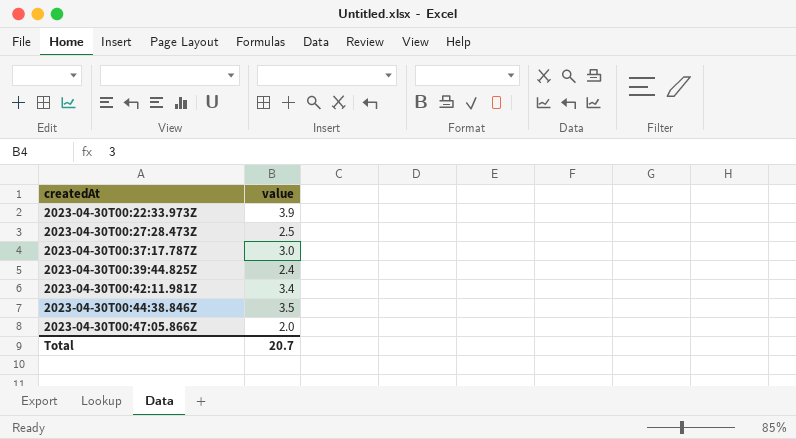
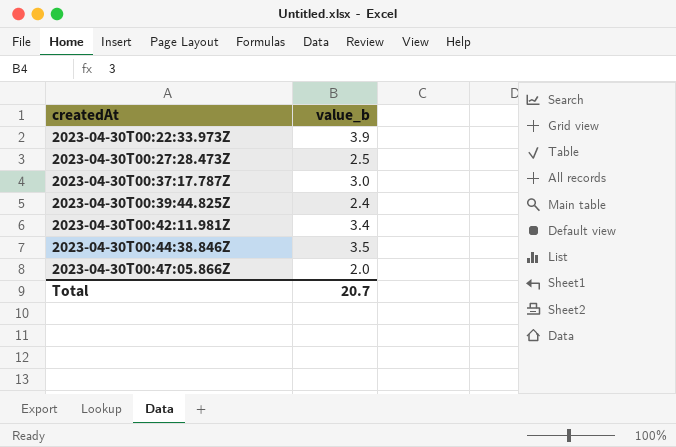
column name: value -> value_b

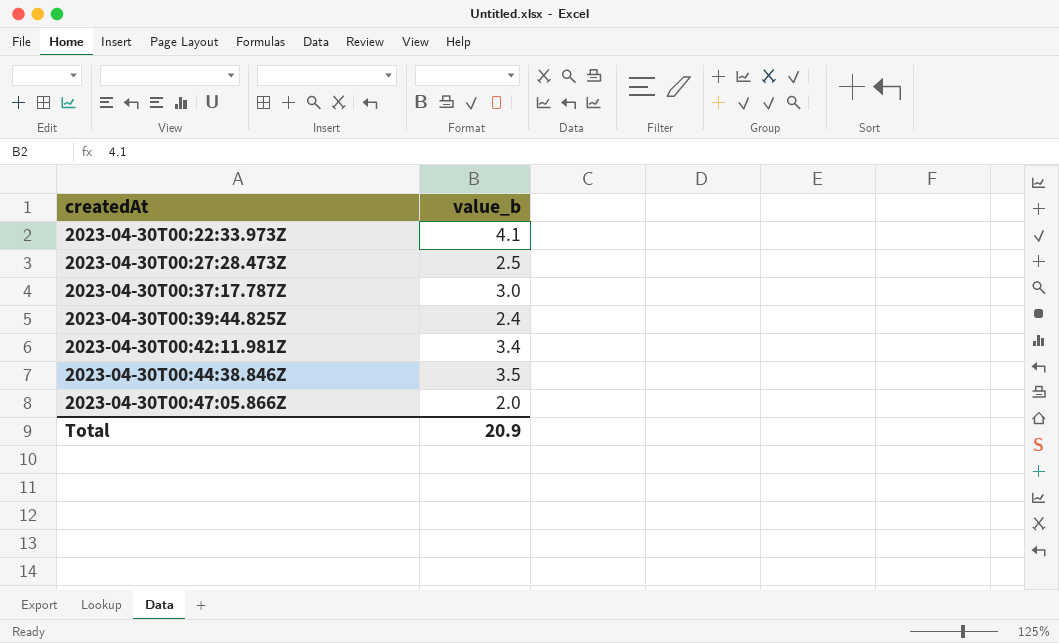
2023-04-30T00:22:33.973Z | value_b: 3.9 -> 4.1
Total | value_b: 20.7 -> 20.9

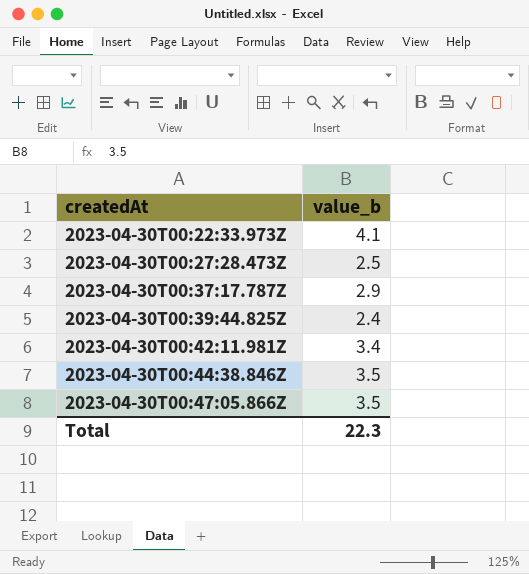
2023-04-30T00:37:17.787Z | value_b: 3.0 -> 2.9
2023-04-30T00:47:05.866Z | value_b: 2.0 -> 3.5
Total | value_b: 20.9 -> 22.3

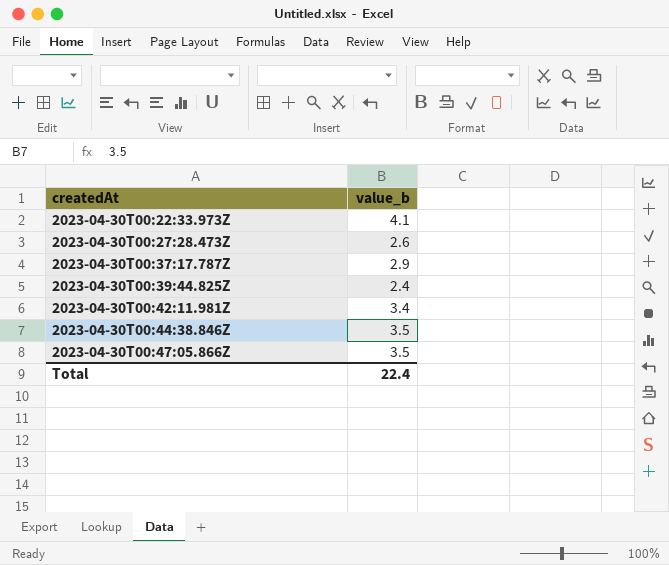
2023-04-30T00:27:28.473Z | value_b: 2.5 -> 2.6
Total | value_b: 22.3 -> 22.4

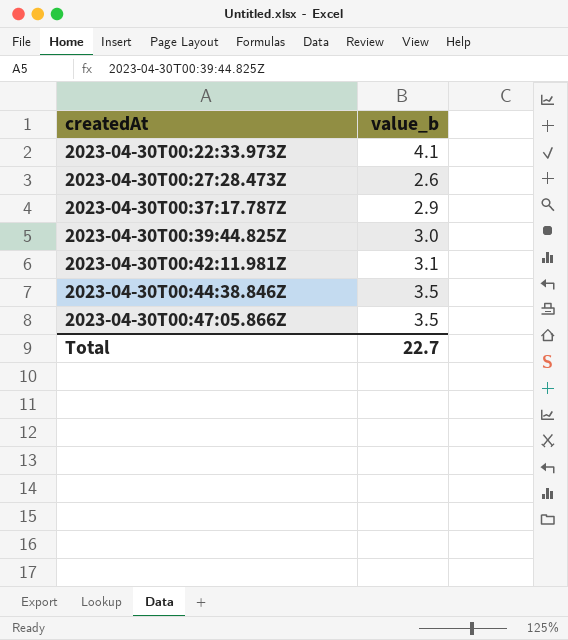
2023-04-30T00:39:44.825Z | value_b: 2.4 -> 3.0
2023-04-30T00:42:11.981Z | value_b: 3.4 -> 3.1
Total | value_b: 22.4 -> 22.7

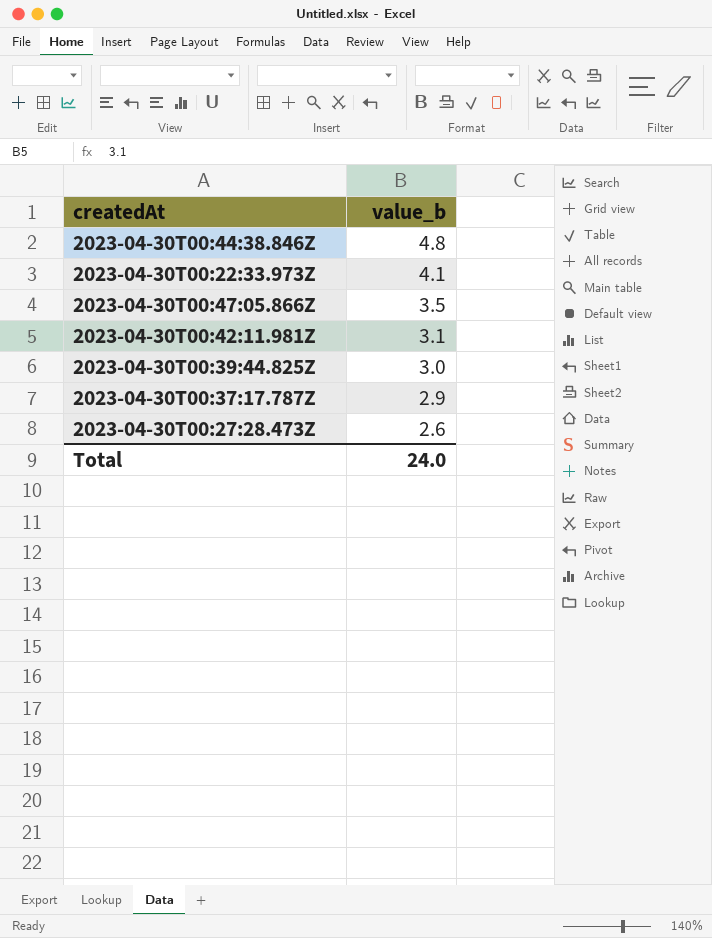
row order: createdAt ascending -> value_b descending
2023-04-30T00:44:38.846Z | value_b: 3.5 -> 4.8
Total | value_b: 22.7 -> 24.0

